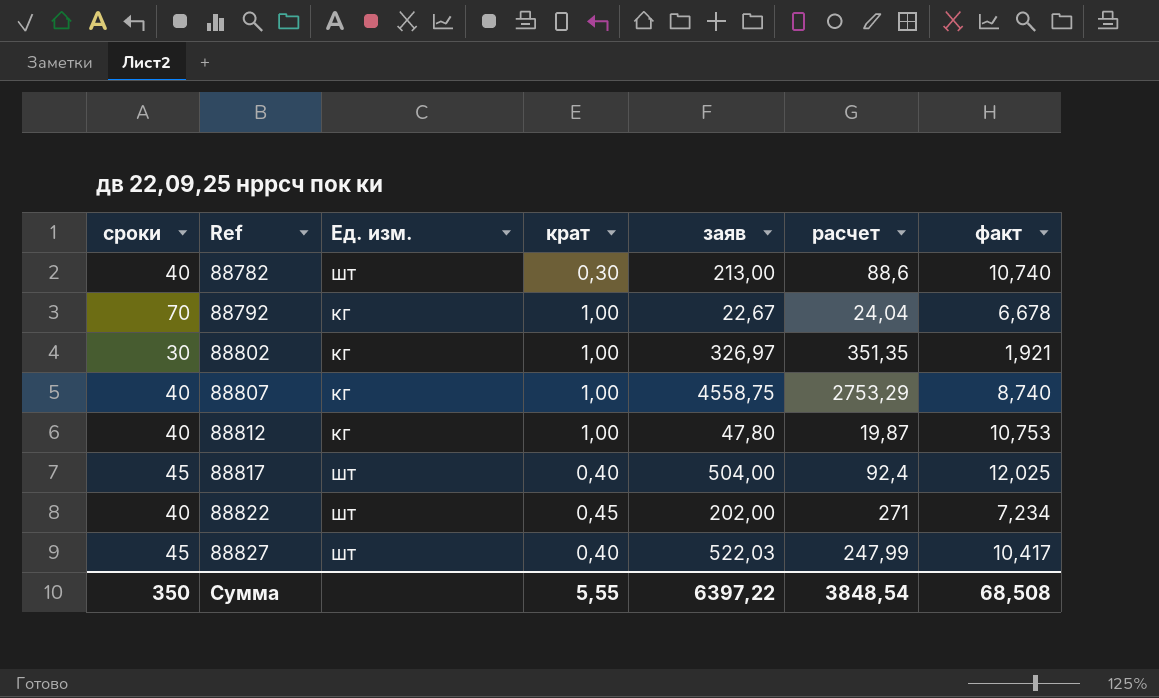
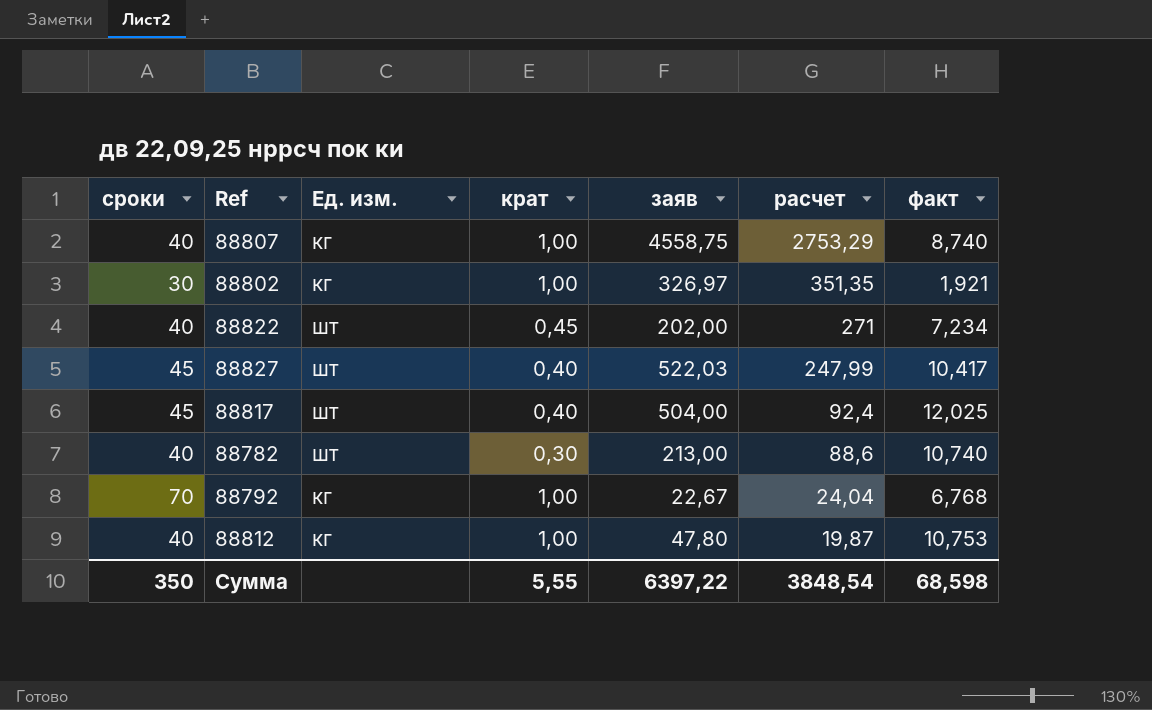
row order: Ref ascending -> расчет descending
88792 | факт: 6,678 -> 6,768
Сумма | факт: 68,508 -> 68,598

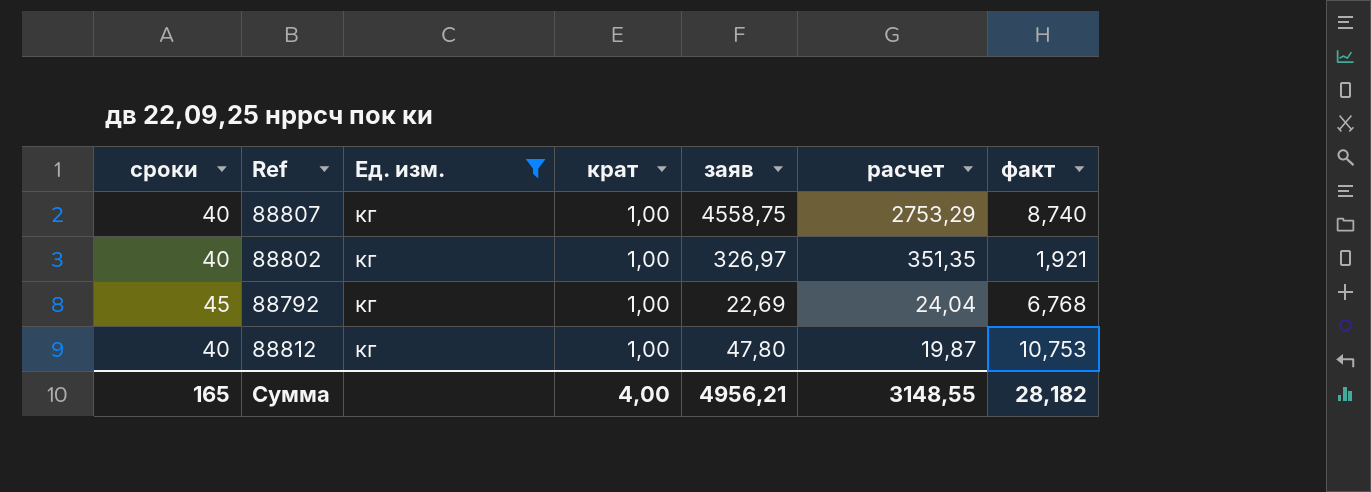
filter: none -> Ед. изм. = кг
88802 | сроки: 30 -> 40
88792 | сроки: 70 -> 45
88792 | заяв: 22,67 -> 22,69
Сумма | сроки: 350 -> 165
Сумма | крат: 5,55 -> 4,00
Сумма | заяв: 6397,22 -> 4956,21
Сумма | расчет: 3848,54 -> 3148,55
Сумма | факт: 68,598 -> 28,182

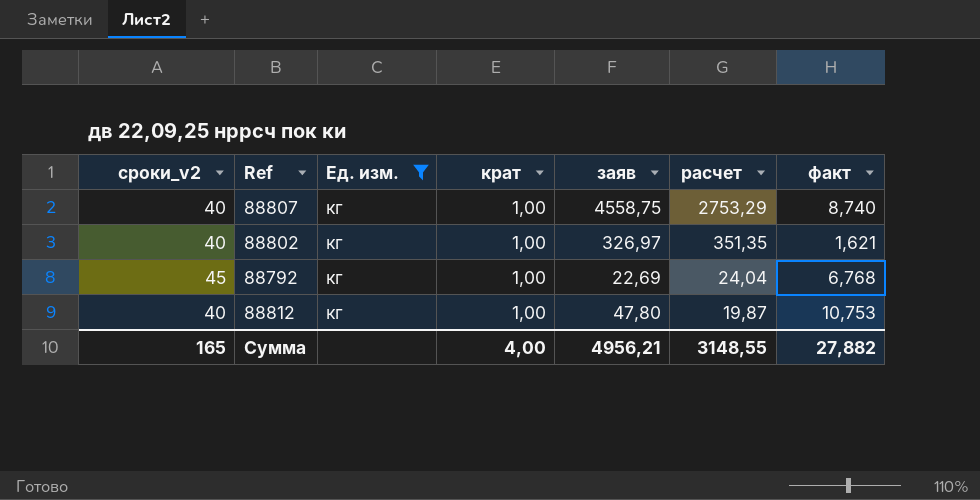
column name: сроки -> сроки_v2
88802 | факт: 1,921 -> 1,621
Сумма | факт: 28,182 -> 27,882

